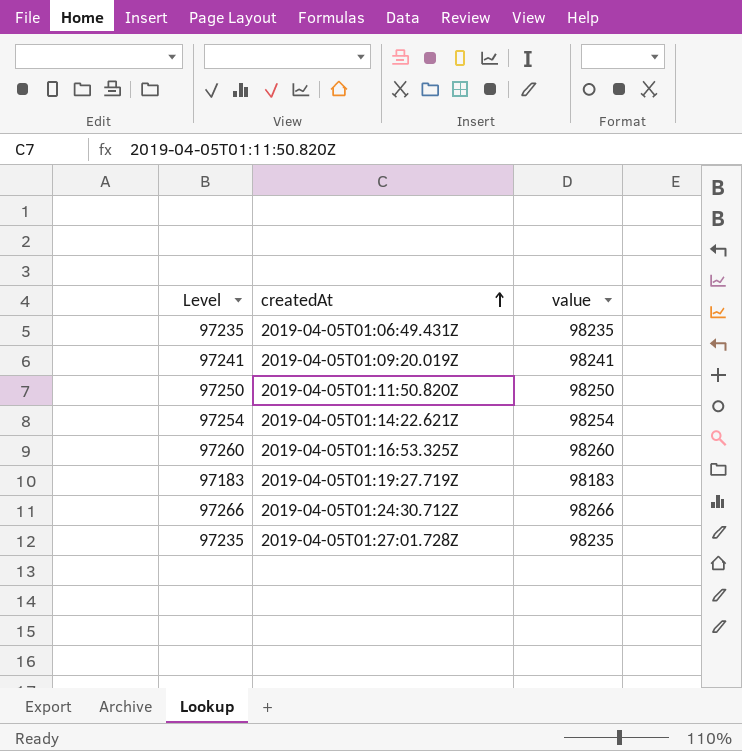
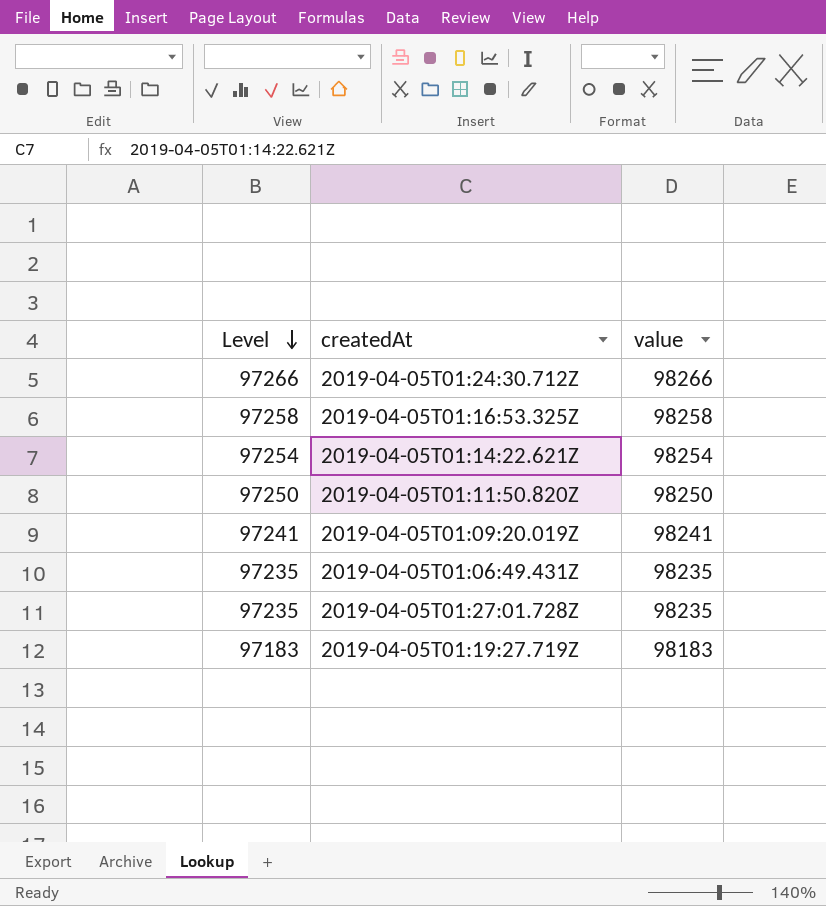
row order: createdAt ascending -> Level descending
2019-04-05T01:16:53.325Z | Level: 97260 -> 97258
2019-04-05T01:16:53.325Z | value: 98260 -> 98258

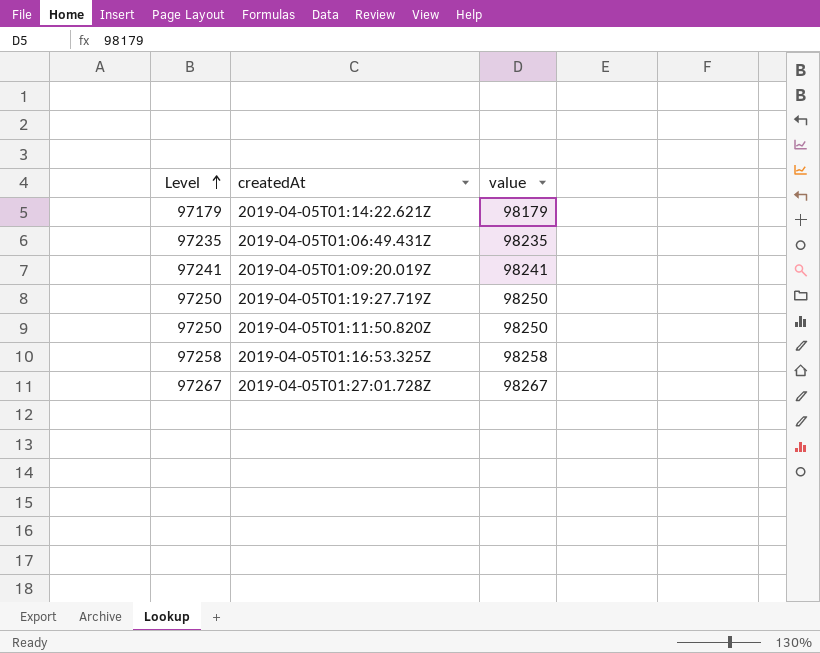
row order: Level descending -> Level ascending
row 2019-04-05T01:24:30.712Z: 97266 | 98266 -> none
2019-04-05T01:14:22.621Z | Level: 97254 -> 97179
2019-04-05T01:14:22.621Z | value: 98254 -> 98179
2019-04-05T01:19:27.719Z | Level: 97183 -> 97250
2019-04-05T01:19:27.719Z | value: 98183 -> 98250
2019-04-05T01:27:01.728Z | Level: 97235 -> 97267
2019-04-05T01:27:01.728Z | value: 98235 -> 98267

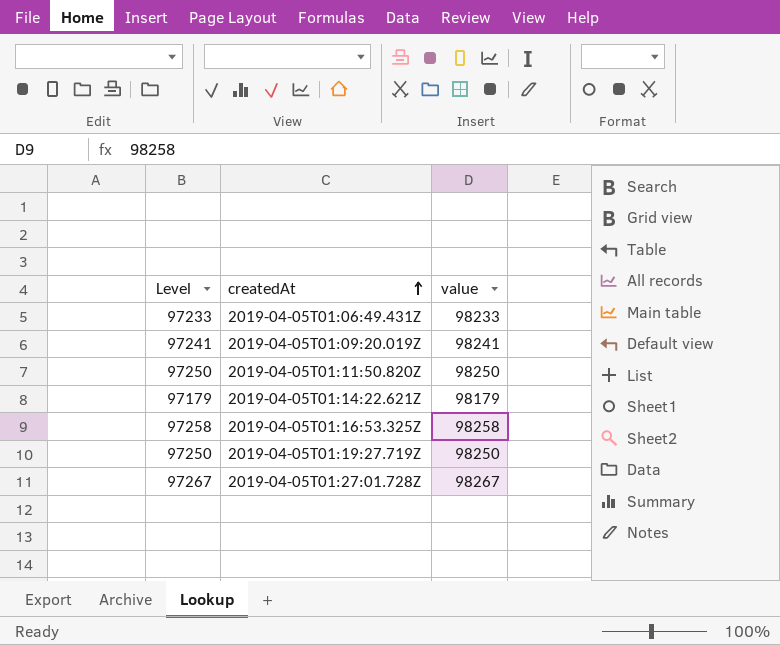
row order: Level ascending -> createdAt ascending
2019-04-05T01:06:49.431Z | Level: 97235 -> 97233
2019-04-05T01:06:49.431Z | value: 98235 -> 98233

